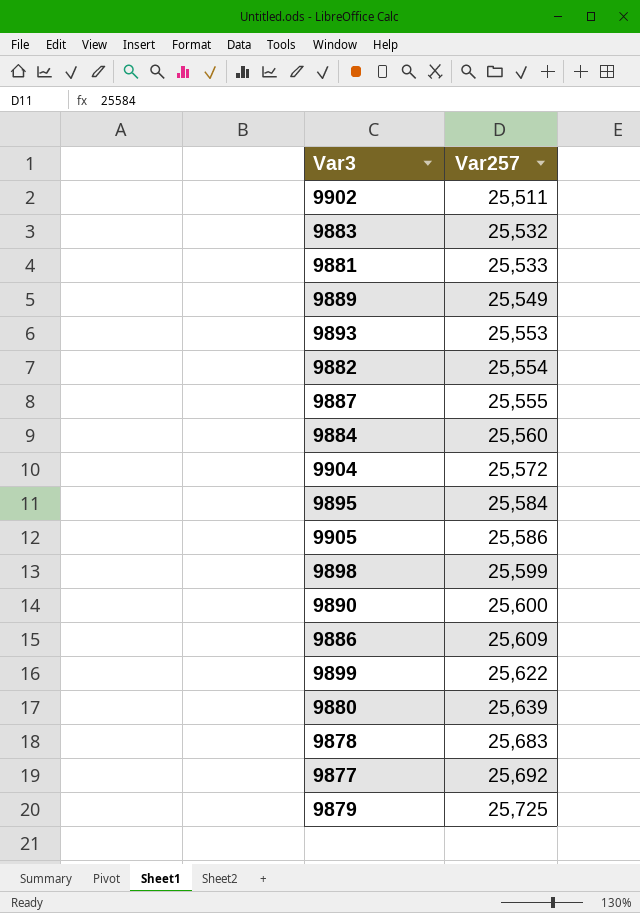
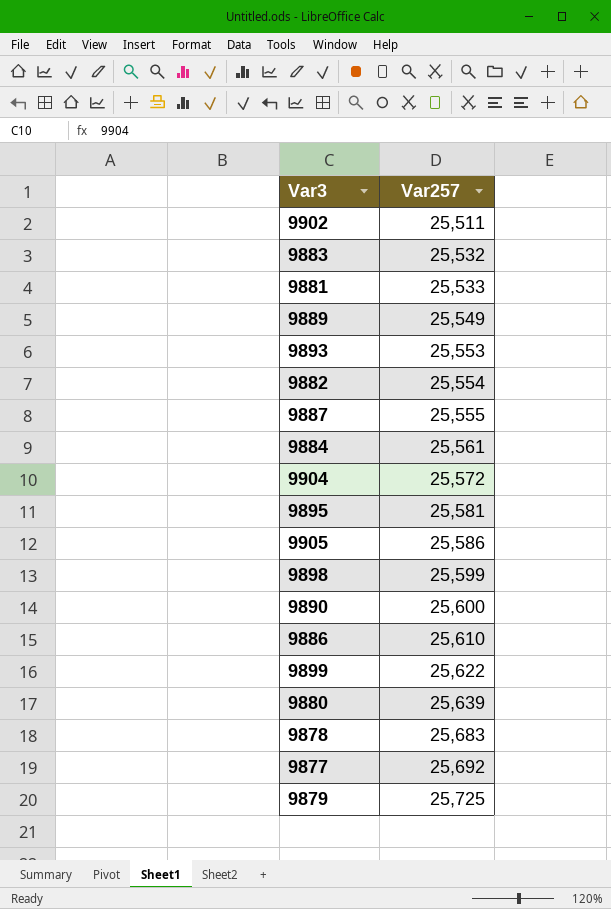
9884 | Var257: 25,560 -> 25,561
9895 | Var257: 25,584 -> 25,581
9886 | Var257: 25,609 -> 25,610

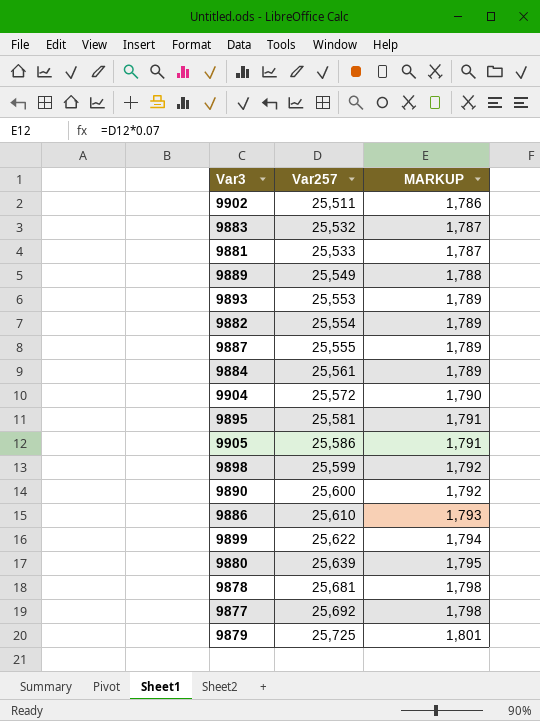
column MARKUP | formula: none -> [Var257] * 0.07
9878 | Var257: 25,683 -> 25,681

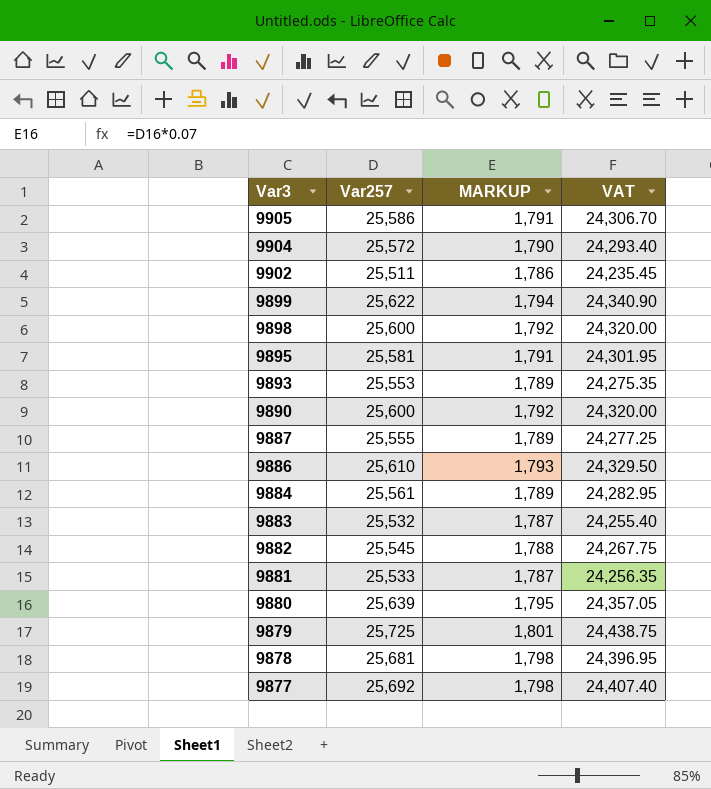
row order: Var257 ascending -> Var3 descending
column VAT | formula: none -> [Var257] * 0.95
row 9889: 25,549 | 1,788 -> none
9898 | Var257: 25,599 -> 25,600
9882 | Var257: 25,554 -> 25,545
9882 | MARKUP: 1,789 -> 1,788

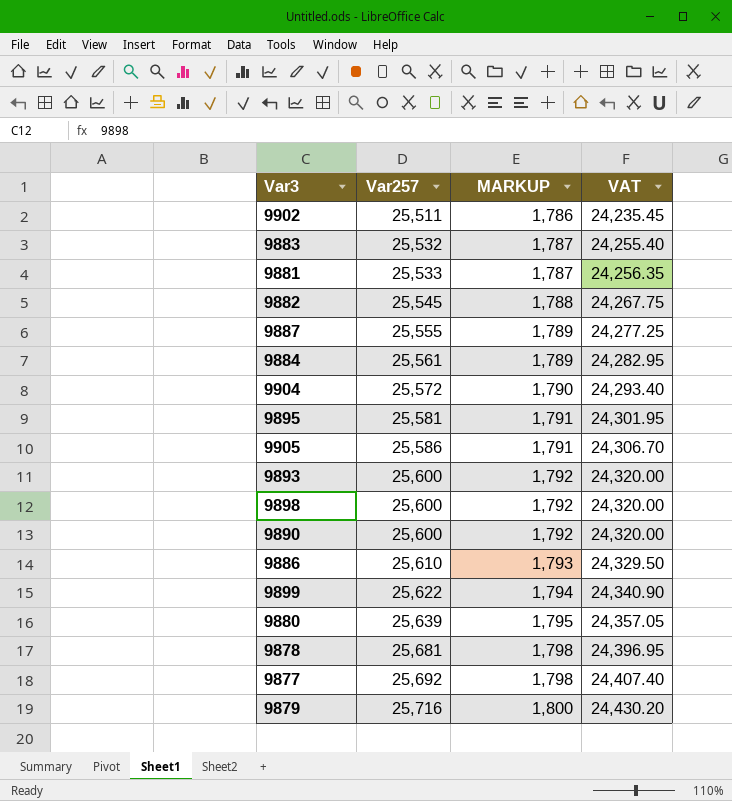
row order: Var3 descending -> Var257 ascending
9893 | Var257: 25,553 -> 25,600
9893 | MARKUP: 1,789 -> 1,792
9893 | VAT: 24,275.35 -> 24,320.00
9879 | Var257: 25,725 -> 25,716
9879 | MARKUP: 1,801 -> 1,800
9879 | VAT: 24,438.75 -> 24,430.20

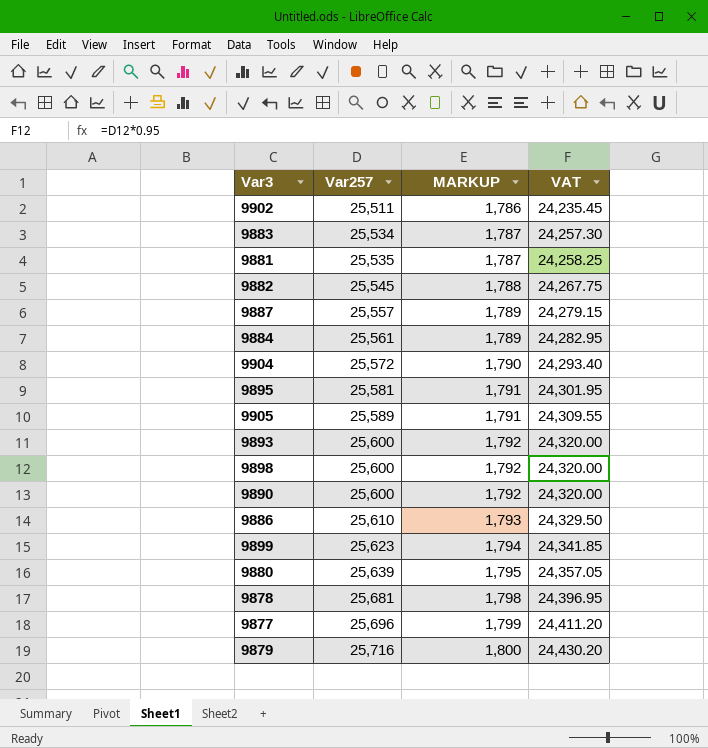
9883 | Var257: 25,532 -> 25,534
9883 | VAT: 24,255.40 -> 24,257.30
9881 | Var257: 25,533 -> 25,535
9881 | VAT: 24,256.35 -> 24,258.25
9887 | Var257: 25,555 -> 25,557
9887 | VAT: 24,277.25 -> 24,279.15
9905 | Var257: 25,586 -> 25,589
9905 | VAT: 24,306.70 -> 24,309.55
9899 | Var257: 25,622 -> 25,623
9899 | VAT: 24,340.90 -> 24,341.85
9877 | Var257: 25,692 -> 25,696
9877 | MARKUP: 1,798 -> 1,799
9877 | VAT: 24,407.40 -> 24,411.20

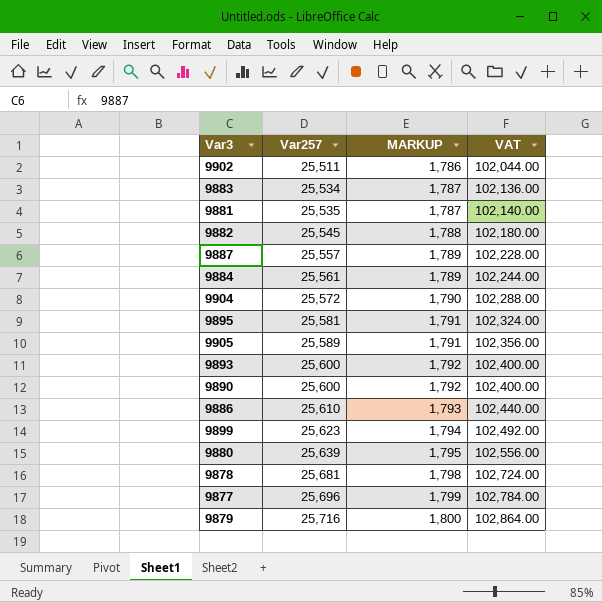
column VAT | formula: [Var257] * 0.95 -> [Var257] * 4
row 9898: 25,600 | 1,792 | 24,320.00 -> none

